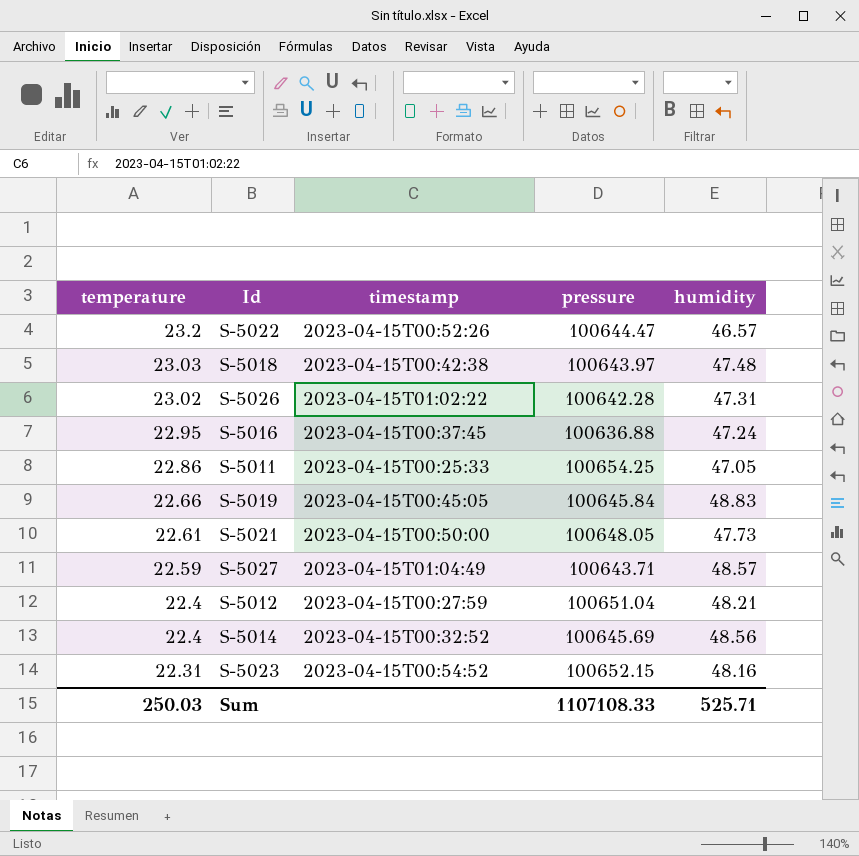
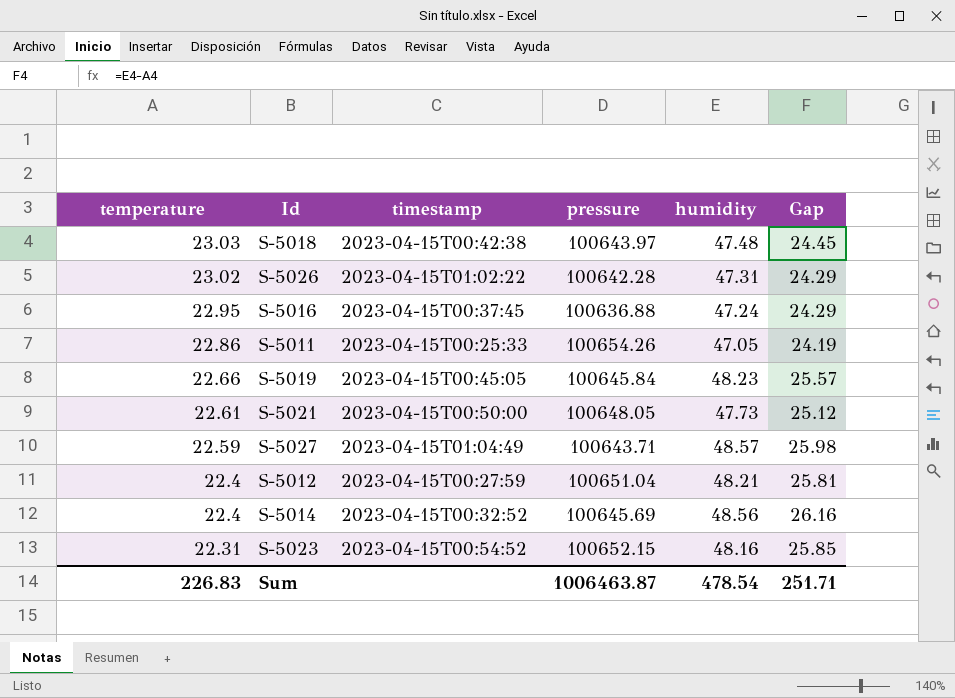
column Gap | formula: none -> [humidity] - [temperature]
row S-5022: 23.2 | 2023-04-15T00:52:26 | 100644.47 | 46.57 -> none
S-5011 | pressure: 100654.25 -> 100654.26
S-5019 | humidity: 48.83 -> 48.23
Sum | temperature: 250.03 -> 226.83
Sum | pressure: 1107108.33 -> 1006463.87
Sum | humidity: 525.71 -> 478.54

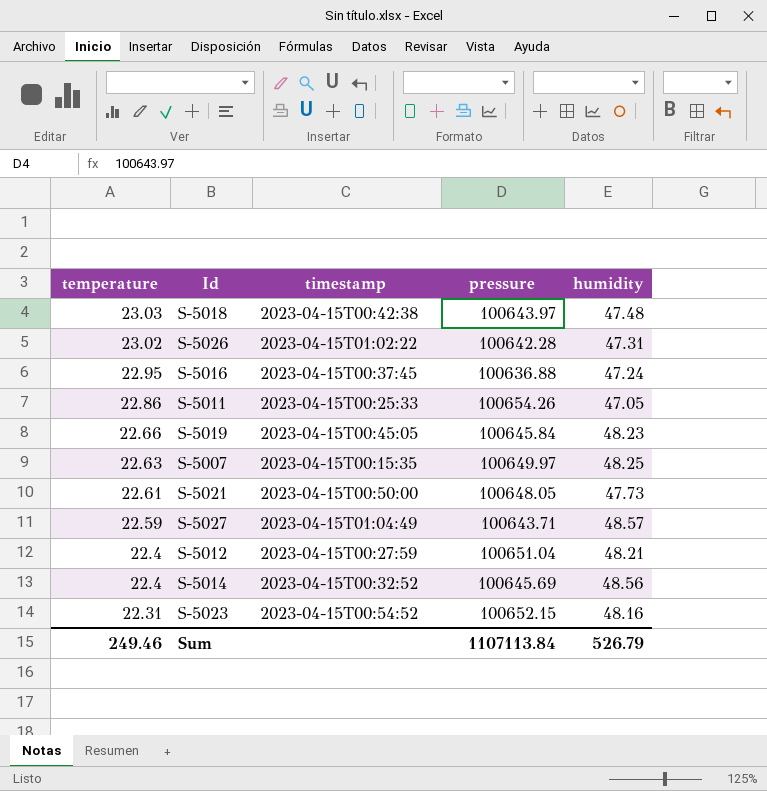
column Gap | formula: [humidity] - [temperature] -> none
row S-5007: none -> 22.63 | 2023-04-15T00:15:35 | 100649.97 | 48.25
Sum | temperature: 226.83 -> 249.46
Sum | pressure: 1006463.87 -> 1107113.84
Sum | humidity: 478.54 -> 526.79

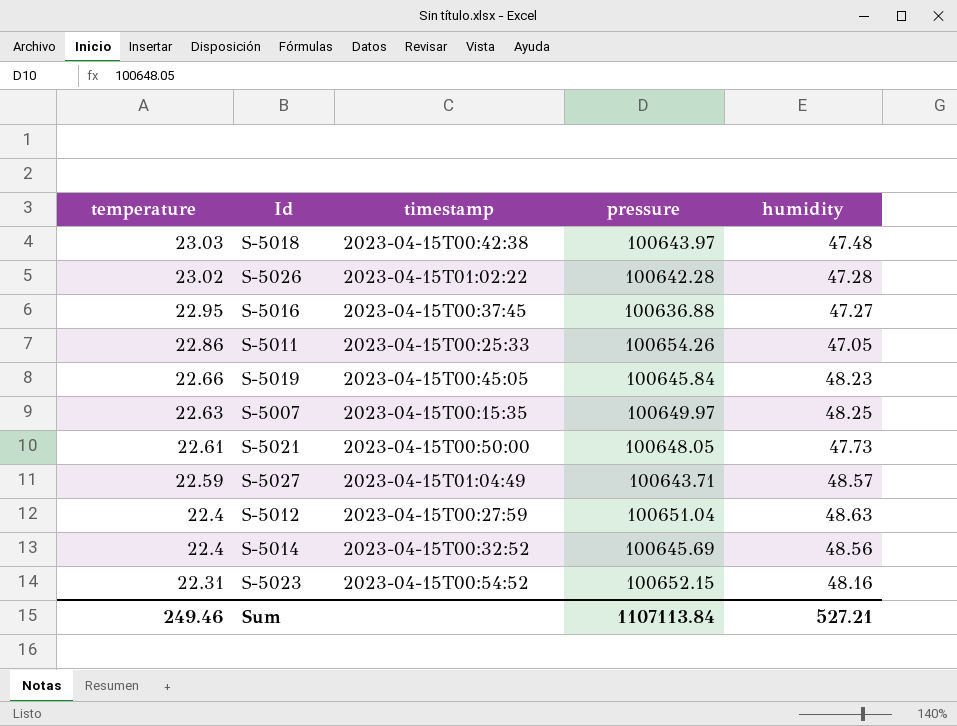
S-5026 | humidity: 47.31 -> 47.28
S-5016 | humidity: 47.24 -> 47.27
S-5012 | humidity: 48.21 -> 48.63
Sum | humidity: 526.79 -> 527.21

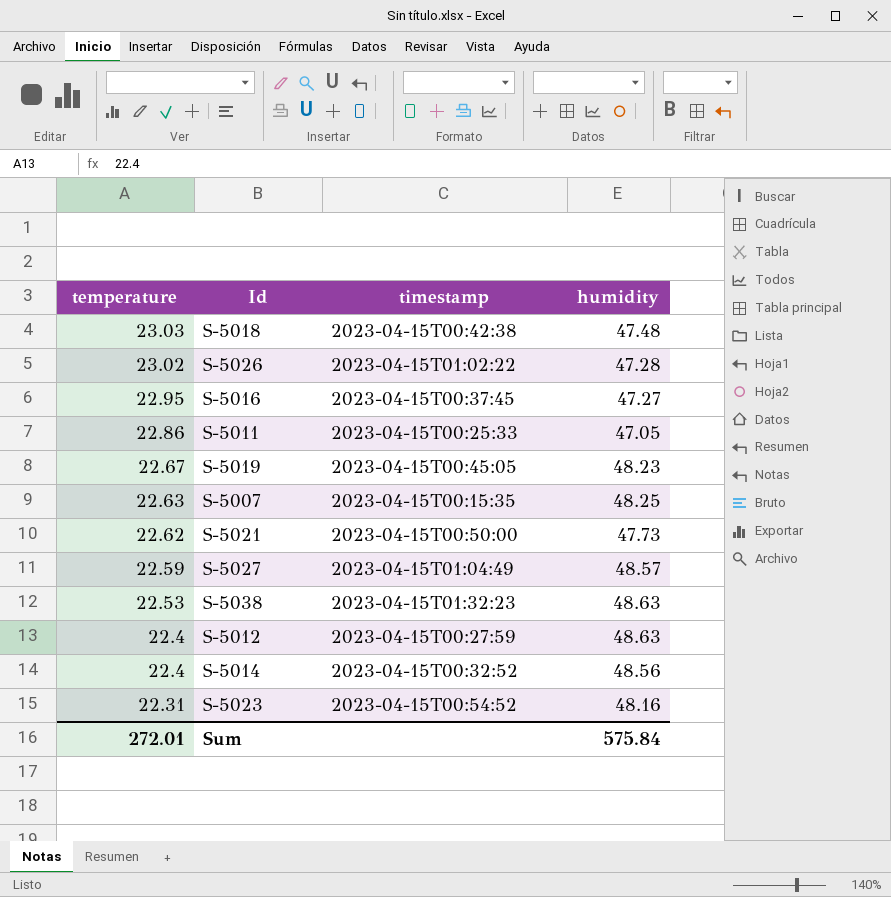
column pressure | position: 4 -> none
S-5019 | temperature: 22.66 -> 22.67
S-5021 | temperature: 22.61 -> 22.62
row S-5038: none -> 22.53 | 2023-04-15T01:32:23 | 48.63
Sum | temperature: 249.46 -> 272.01
Sum | humidity: 527.21 -> 575.84

